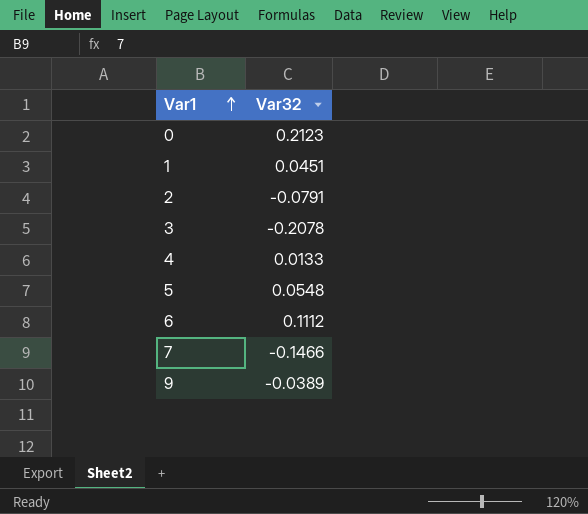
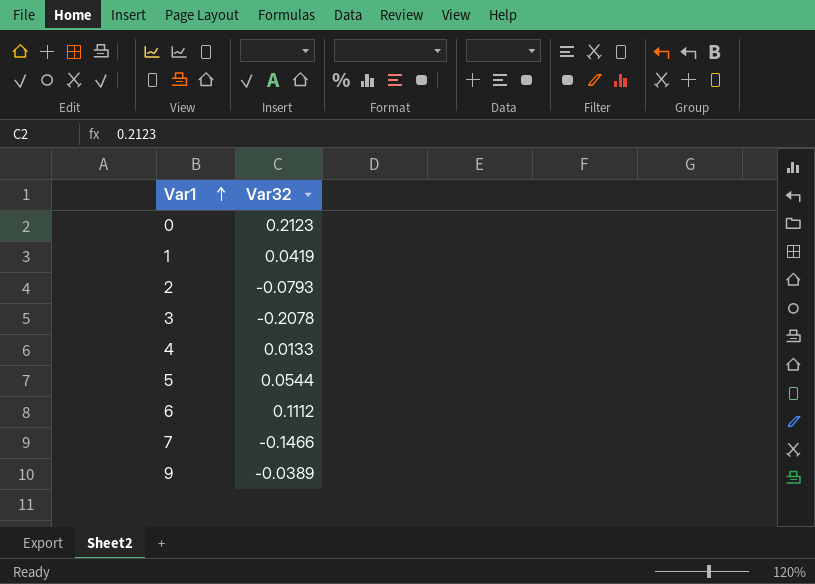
1 | Var32: 0.0451 -> 0.0419
2 | Var32: -0.0791 -> -0.0793
5 | Var32: 0.0548 -> 0.0544

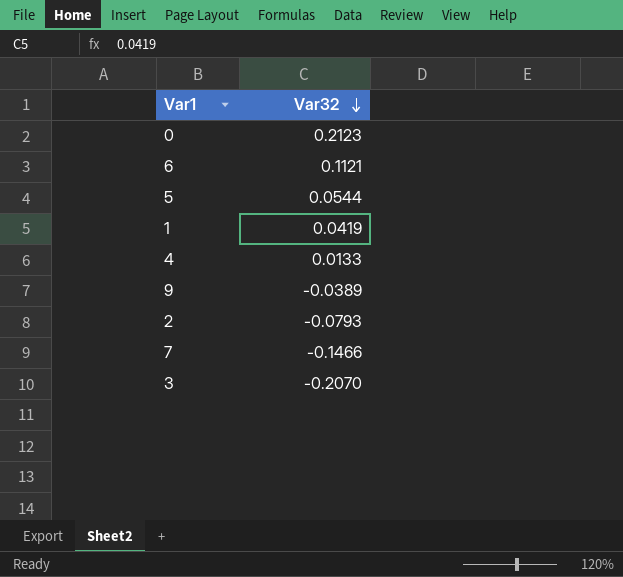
row order: Var1 ascending -> Var32 descending
6 | Var32: 0.1112 -> 0.1121
3 | Var32: -0.2078 -> -0.2070

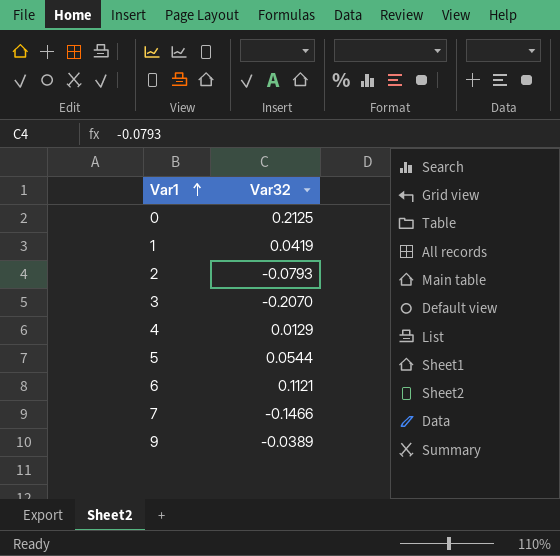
row order: Var32 descending -> Var1 ascending
0 | Var32: 0.2123 -> 0.2125
4 | Var32: 0.0133 -> 0.0129

